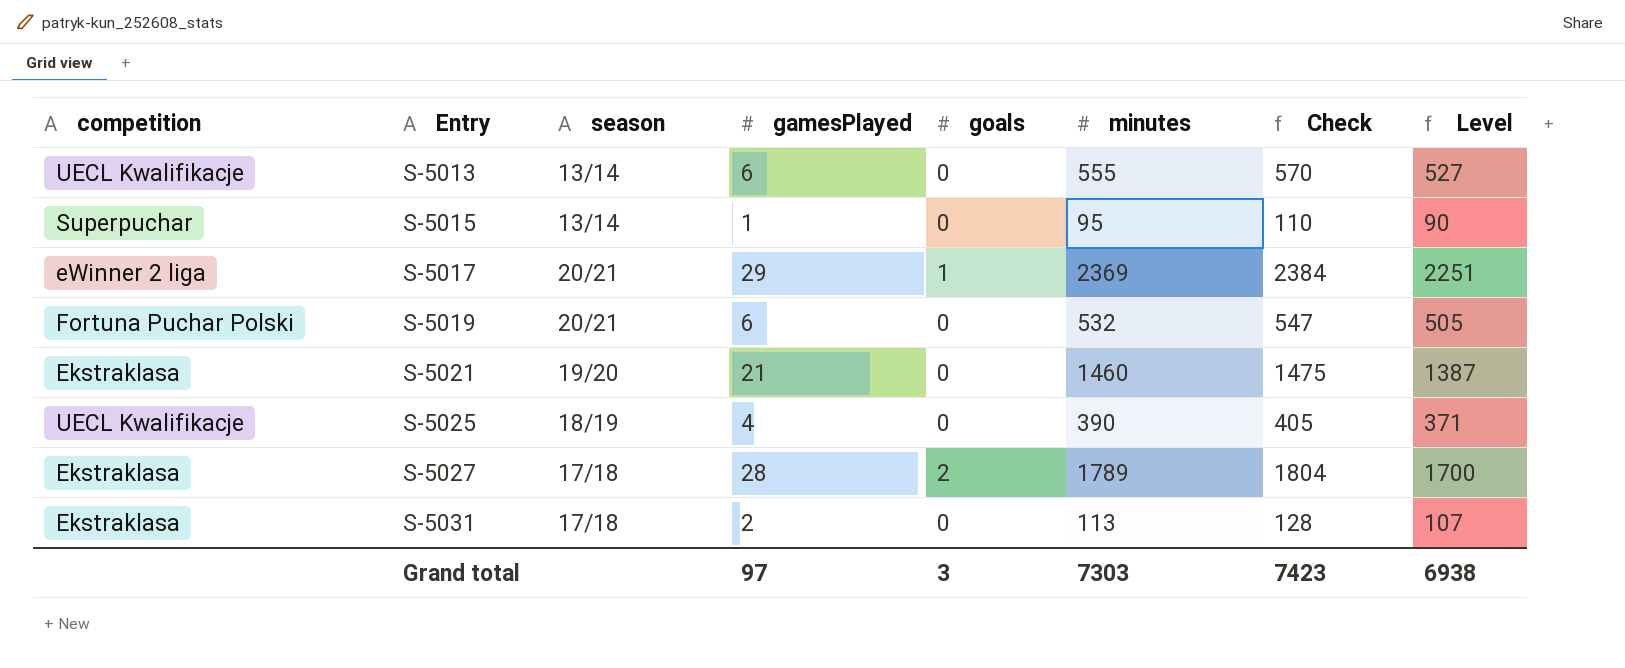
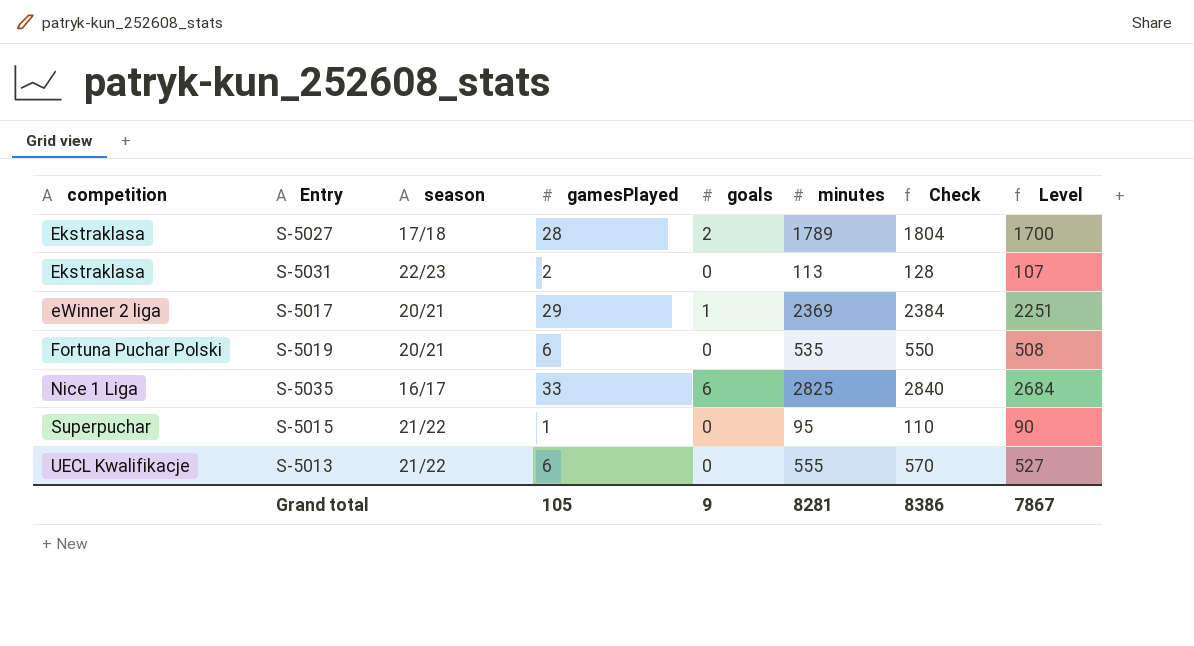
row order: Entry ascending -> competition ascending
row S-5021: Ekstraklasa | 19/20 | 21 | 0 | 1460 | 1475 | 1387 -> none
row S-5025: UECL Kwalifikacje | 18/19 | 4 | 0 | 390 | 405 | 371 -> none
S-5031 | season: 17/18 -> 22/23
S-5019 | minutes: 532 -> 535
S-5019 | Check: 547 -> 550
S-5019 | Level: 505 -> 508
row S-5035: none -> Nice 1 Liga | 16/17 | 33 | 6 | 2825 | 2840 | 2684
S-5015 | season: 13/14 -> 21/22
S-5013 | season: 13/14 -> 21/22
Grand total | gamesPlayed: 97 -> 105
Grand total | goals: 3 -> 9
Grand total | minutes: 7303 -> 8281
Grand total | Check: 7423 -> 8386
Grand total | Level: 6938 -> 7867

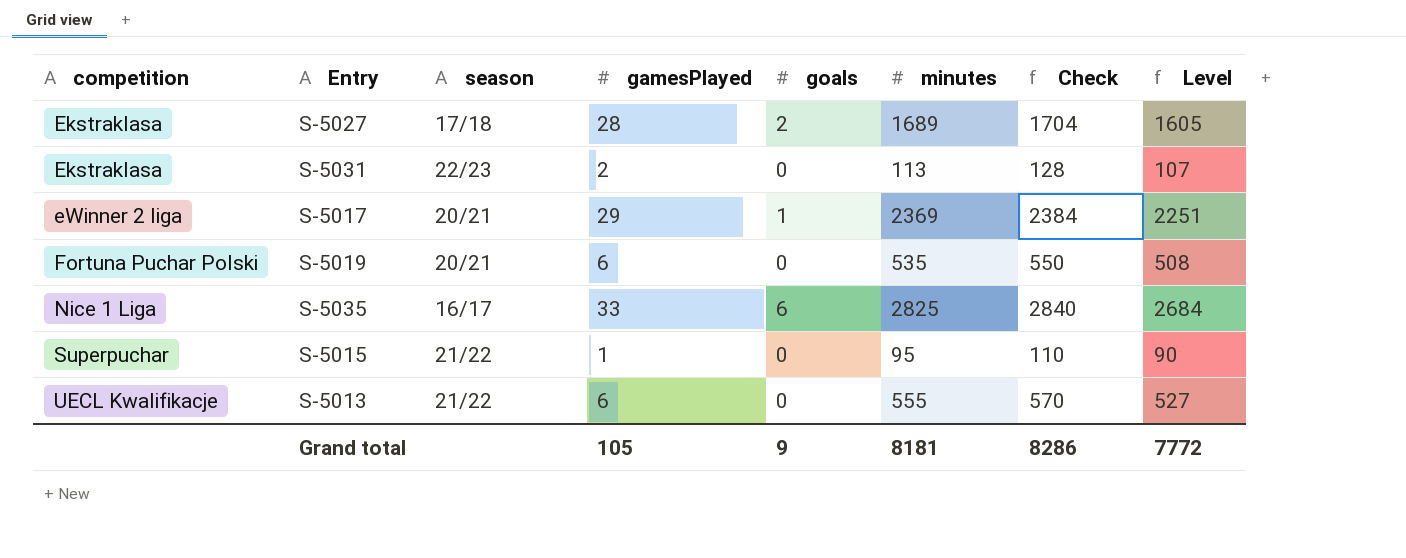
S-5027 | minutes: 1789 -> 1689
S-5027 | Check: 1804 -> 1704
S-5027 | Level: 1700 -> 1605
Grand total | minutes: 8281 -> 8181
Grand total | Check: 8386 -> 8286
Grand total | Level: 7867 -> 7772

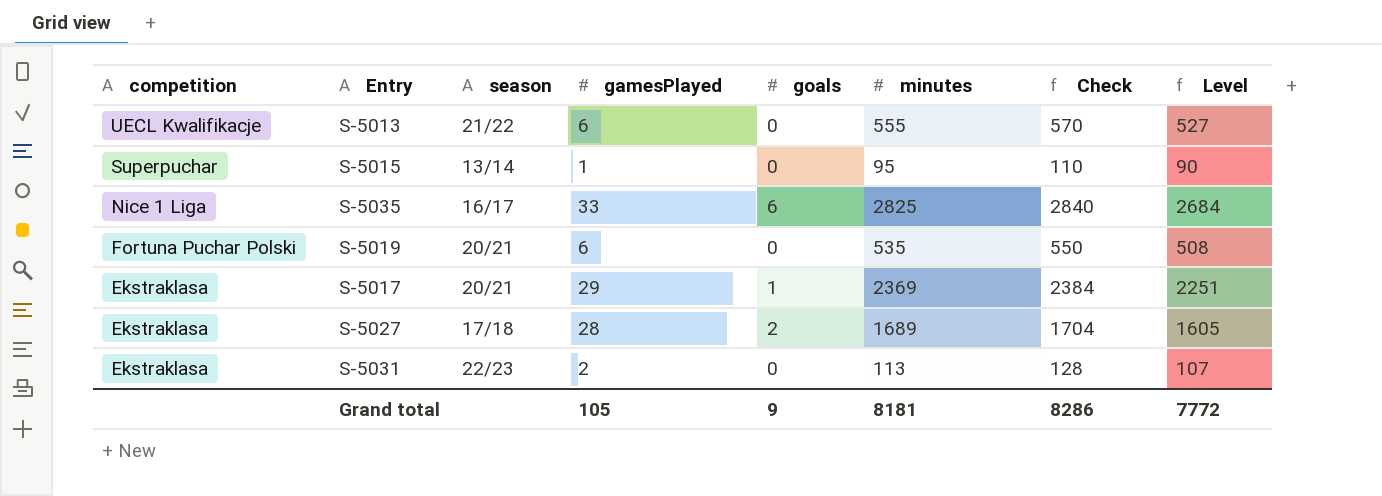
row order: competition ascending -> competition descending
S-5015 | season: 21/22 -> 13/14
S-5017 | competition: eWinner 2 liga -> Ekstraklasa

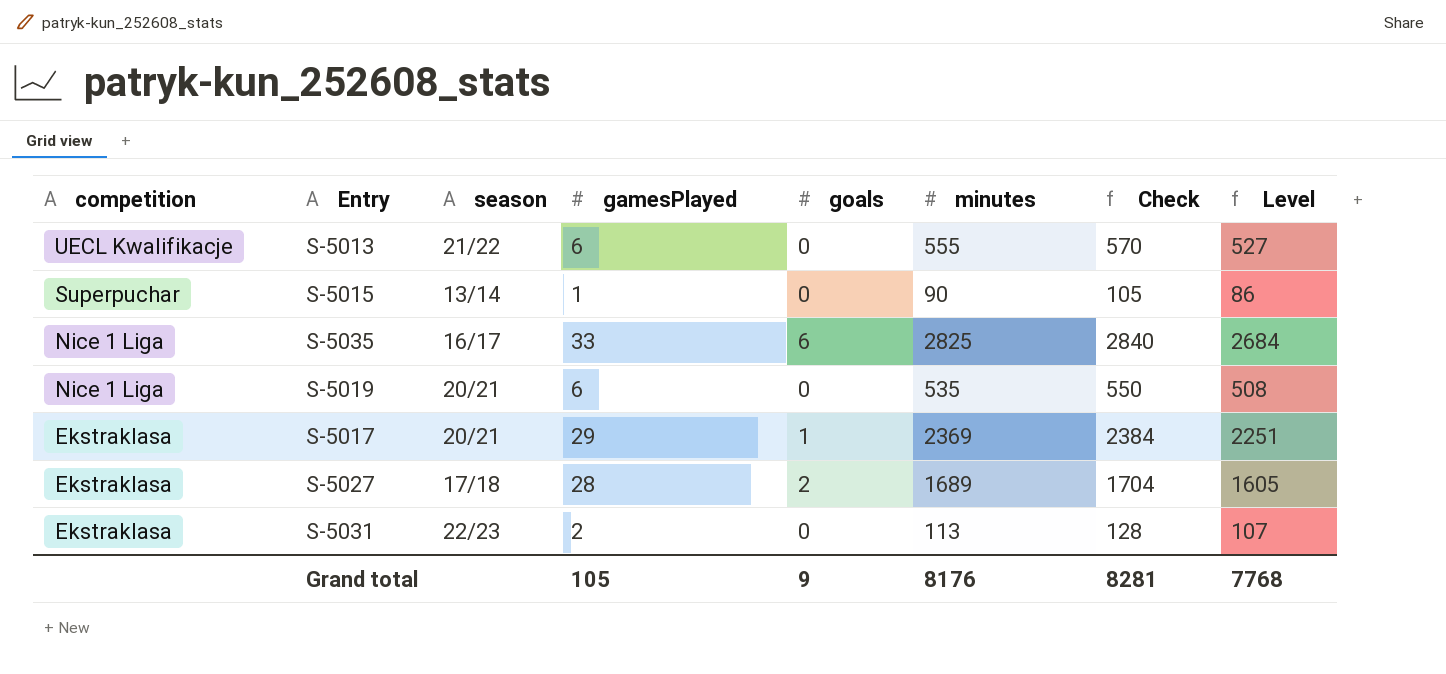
S-5015 | minutes: 95 -> 90
S-5015 | Check: 110 -> 105
S-5015 | Level: 90 -> 86
S-5019 | competition: Fortuna Puchar Polski -> Nice 1 Liga
Grand total | minutes: 8181 -> 8176
Grand total | Check: 8286 -> 8281
Grand total | Level: 7772 -> 7768

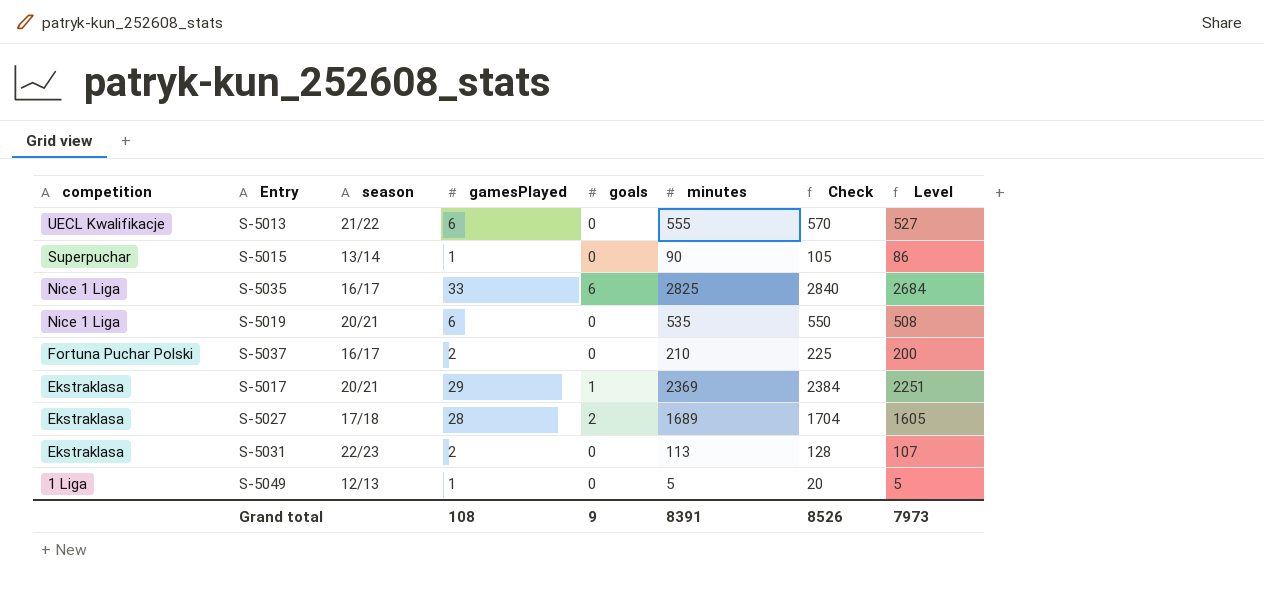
row S-5037: none -> Fortuna Puchar Polski | 16/17 | 2 | 0 | 210 | 225 | 200
row S-5049: none -> 1 Liga | 12/13 | 1 | 0 | 5 | 20 | 5
Grand total | gamesPlayed: 105 -> 108
Grand total | minutes: 8176 -> 8391
Grand total | Check: 8281 -> 8526
Grand total | Level: 7768 -> 7973

